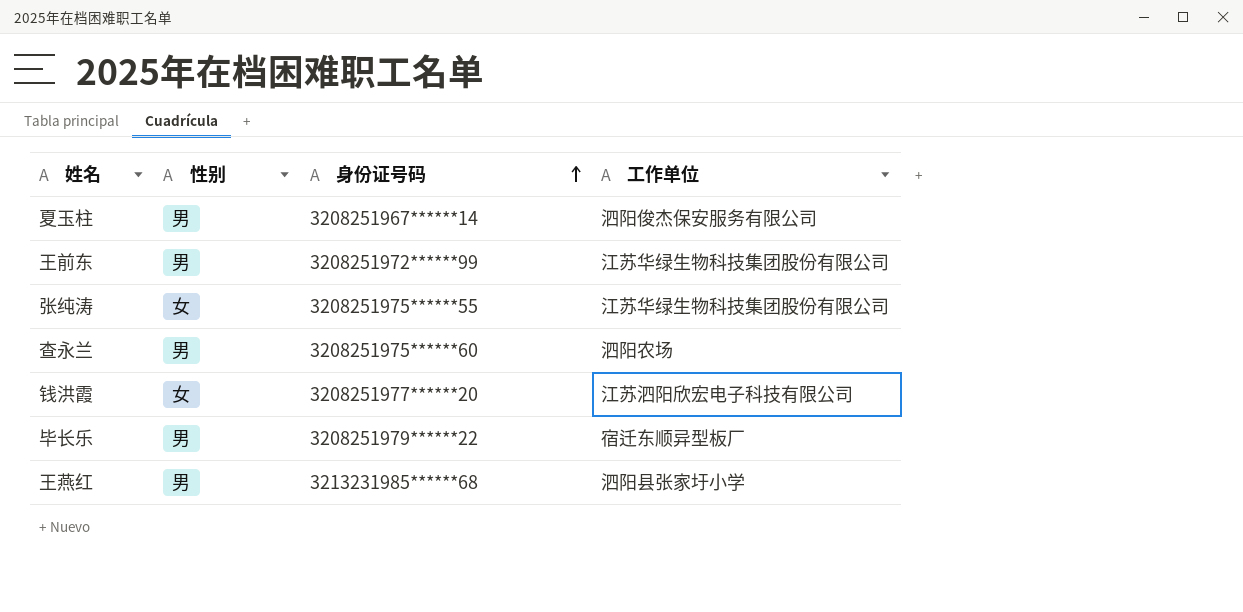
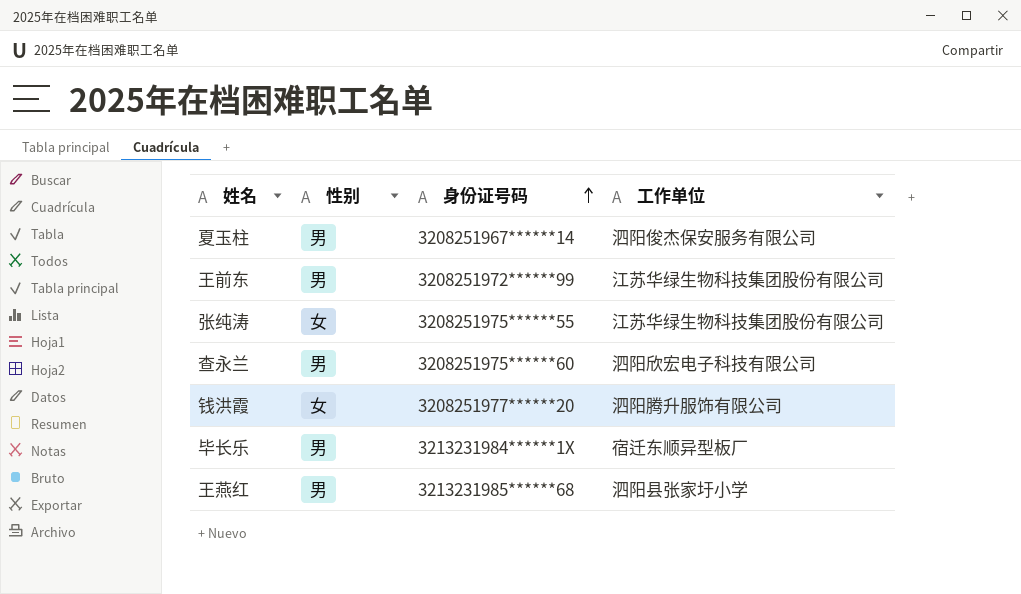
查永兰 | 工作单位: 泗阳农场 -> 泗阳欣宏电子科技有限公司
钱洪霞 | 工作单位: 江苏泗阳欣宏电子科技有限公司 -> 泗阳腾升服饰有限公司
毕长乐 | 身份证号码: 3208251979******22 -> 3213231984******1X

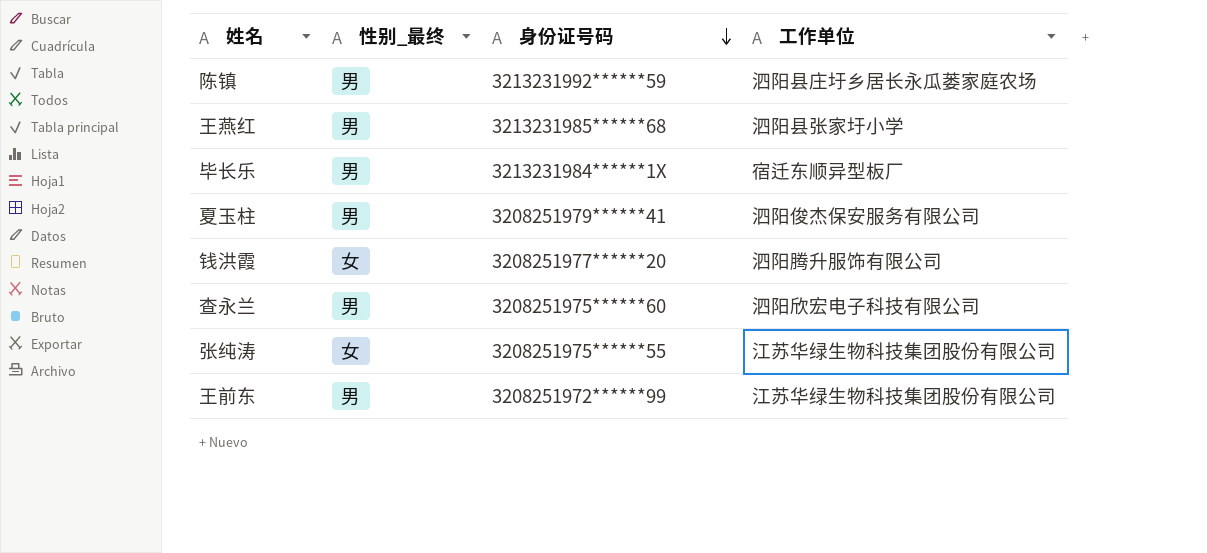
row order: 身份证号码 ascending -> 身份证号码 descending
column name: 性别 -> 性别_最终
row 陈镇: none -> 男 | 3213231992******59 | 泗阳县庄圩乡居长永瓜蒌家庭农场
夏玉柱 | 身份证号码: 3208251967******14 -> 3208251979******41

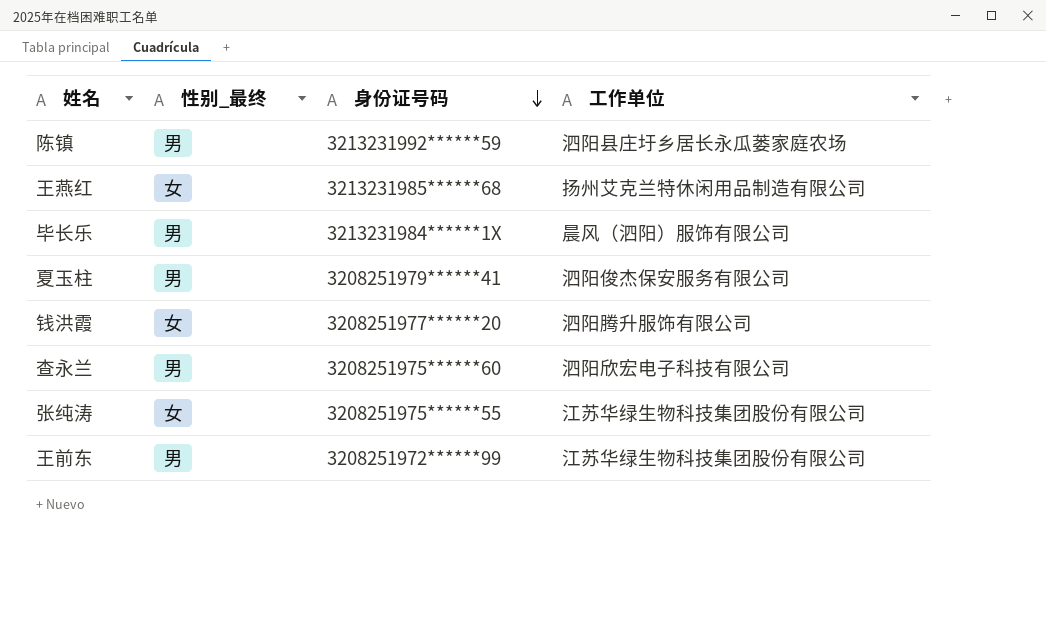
王燕红 | 性别_最终: 男 -> 女
王燕红 | 工作单位: 泗阳县张家圩小学 -> 扬州艾克兰特休闲用品制造有限公司
毕长乐 | 工作单位: 宿迁东顺异型板厂 -> 晨风（泗阳）服饰有限公司

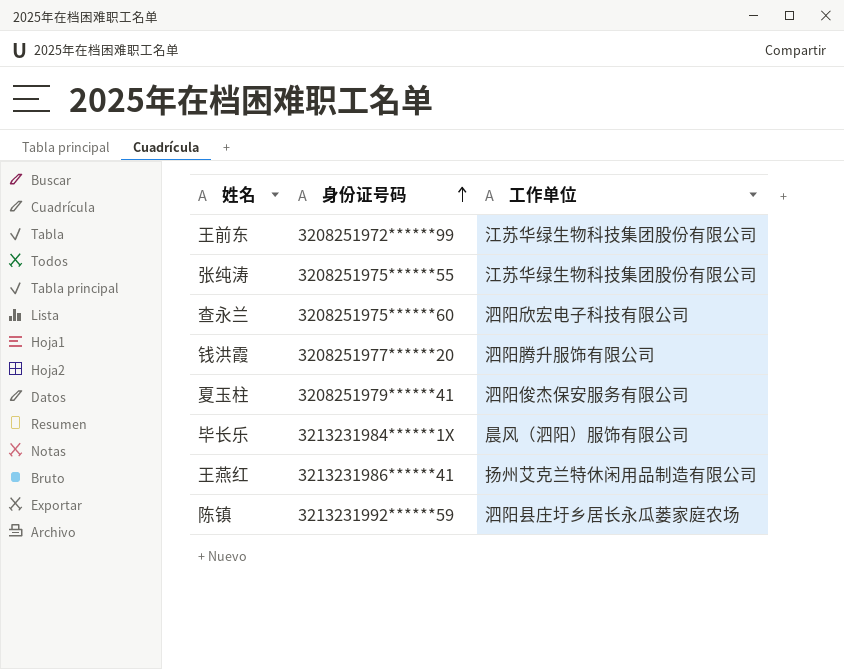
row order: 身份证号码 descending -> 身份证号码 ascending
column 性别_最终 | position: 2 -> none
王燕红 | 身份证号码: 3213231985******68 -> 3213231986******41

